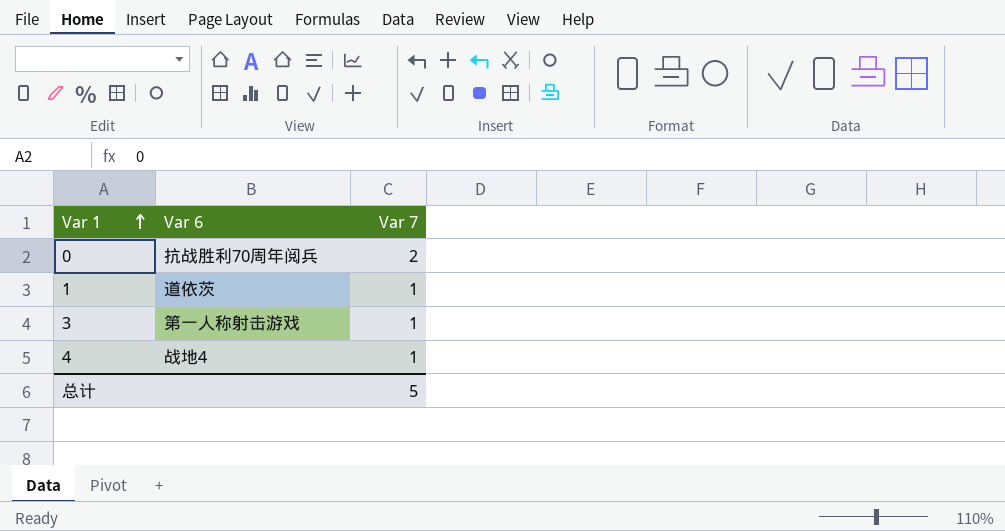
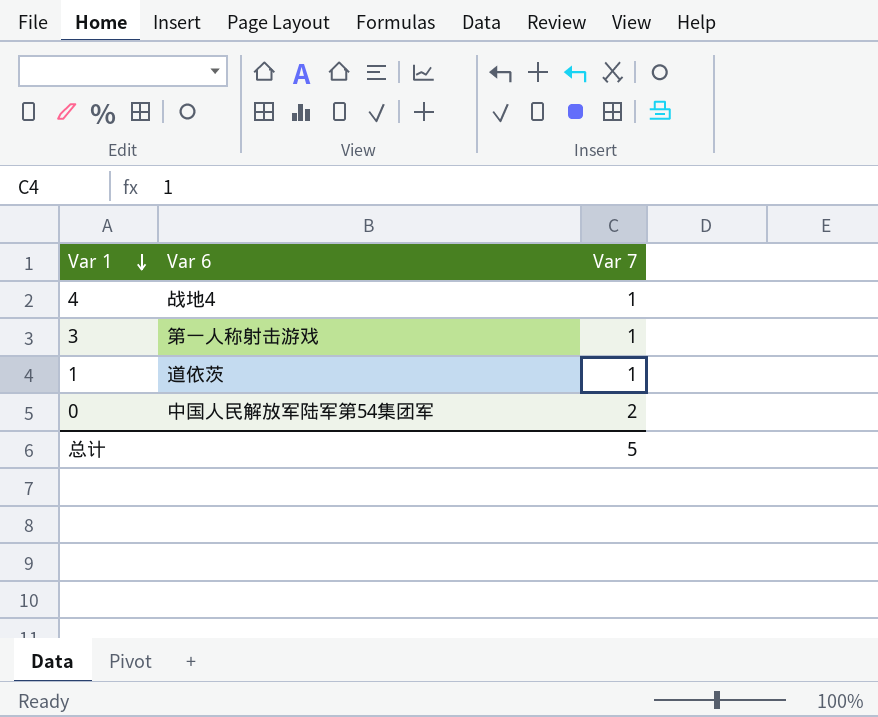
row order: Var 1 ascending -> Var 1 descending
0 | Var 6: 抗战胜利70周年阅兵 -> 中国人民解放军陆军第54集团军

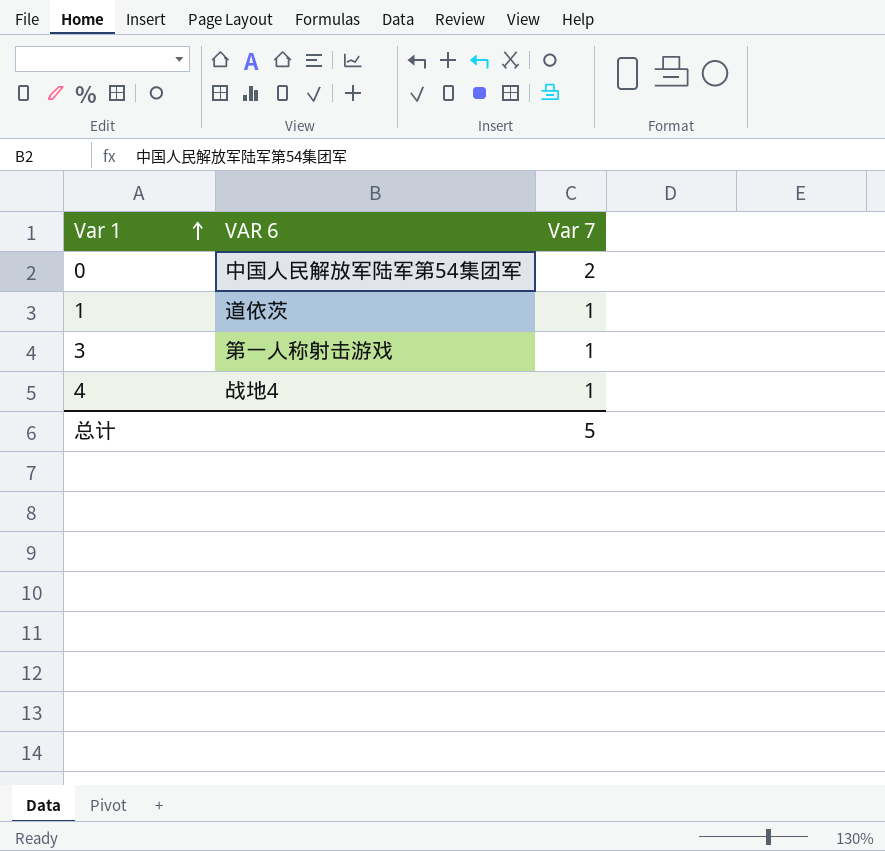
row order: Var 1 descending -> Var 1 ascending
column name: Var 6 -> VAR 6

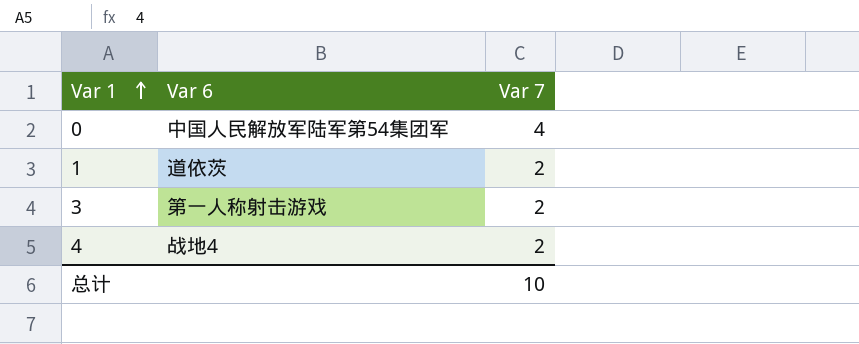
column name: VAR 6 -> Var 6
0 | Var 7: 2 -> 4
1 | Var 7: 1 -> 2
3 | Var 7: 1 -> 2
4 | Var 7: 1 -> 2
总计 | Var 7: 5 -> 10

